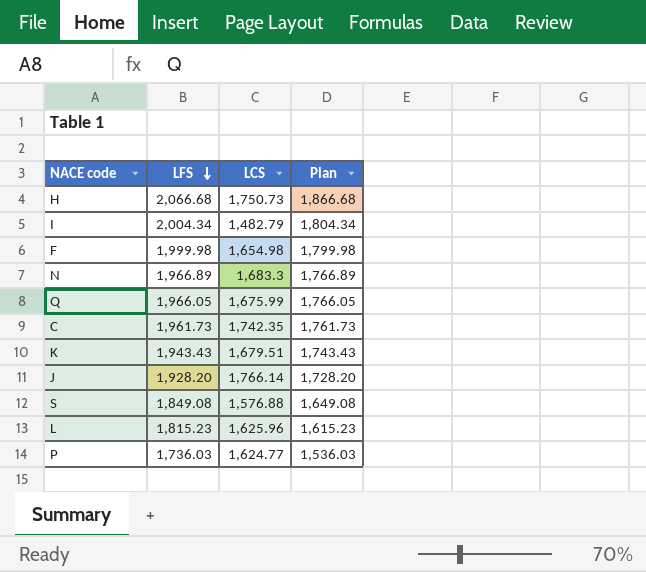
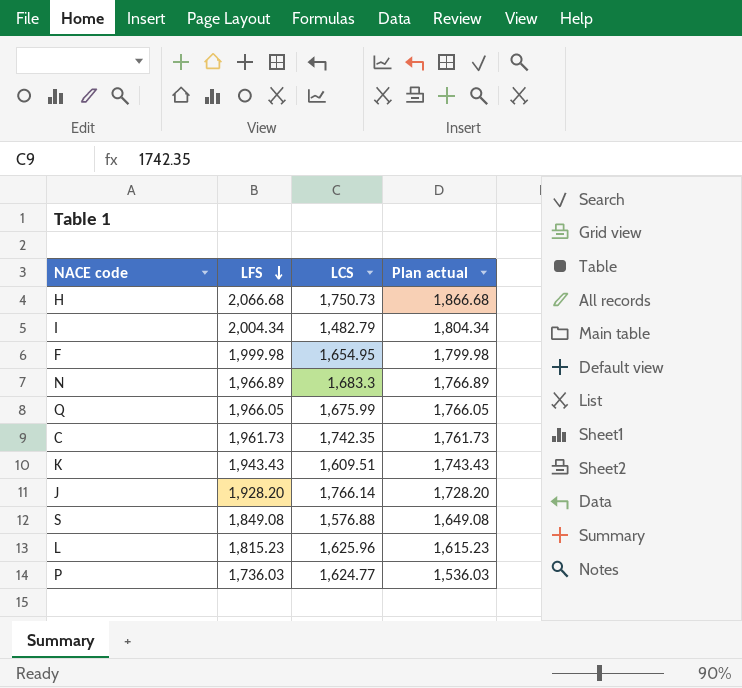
column name: Plan -> Plan actual
F | LCS: 1,654.98 -> 1,654.95
K | LCS: 1,679.51 -> 1,609.51

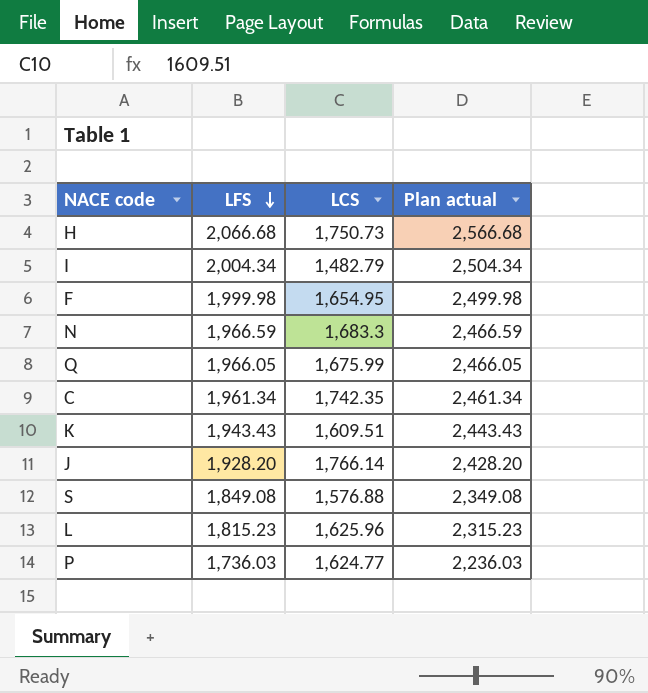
column Plan actual | formula: [LFS] - 200 -> [LFS] + 500
N | LFS: 1,966.89 -> 1,966.59
C | LFS: 1,961.73 -> 1,961.34

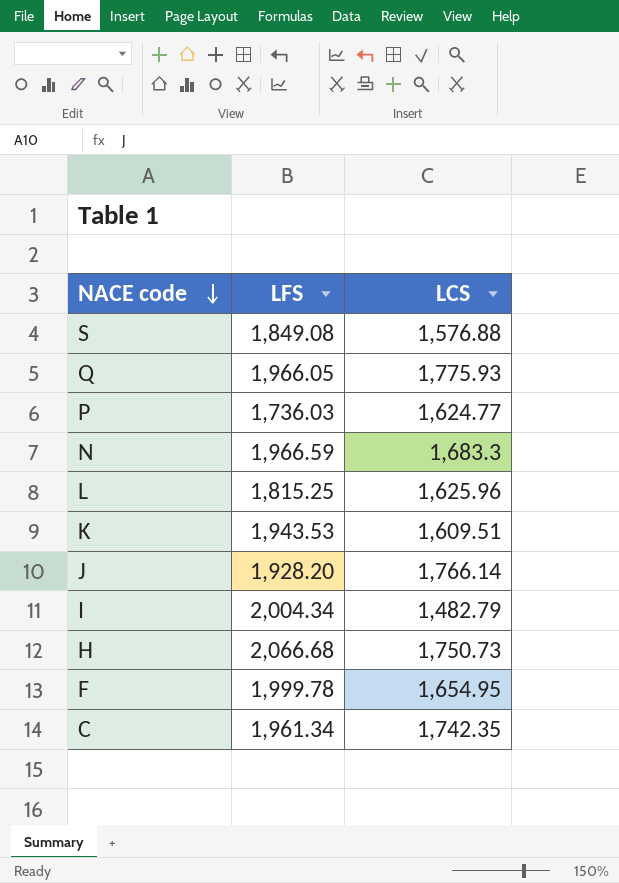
row order: LFS descending -> NACE code descending
column Plan actual | formula: [LFS] + 500 -> none
Q | LCS: 1,675.99 -> 1,775.93
L | LFS: 1,815.23 -> 1,815.25
K | LFS: 1,943.43 -> 1,943.53
F | LFS: 1,999.98 -> 1,999.78

